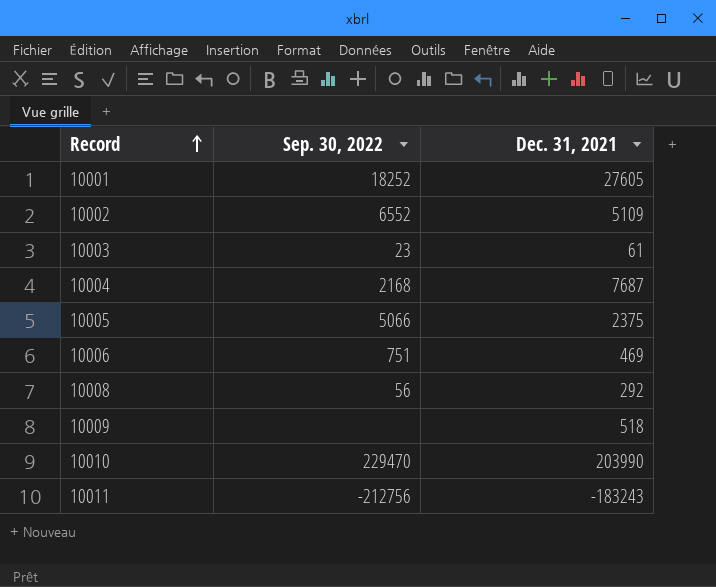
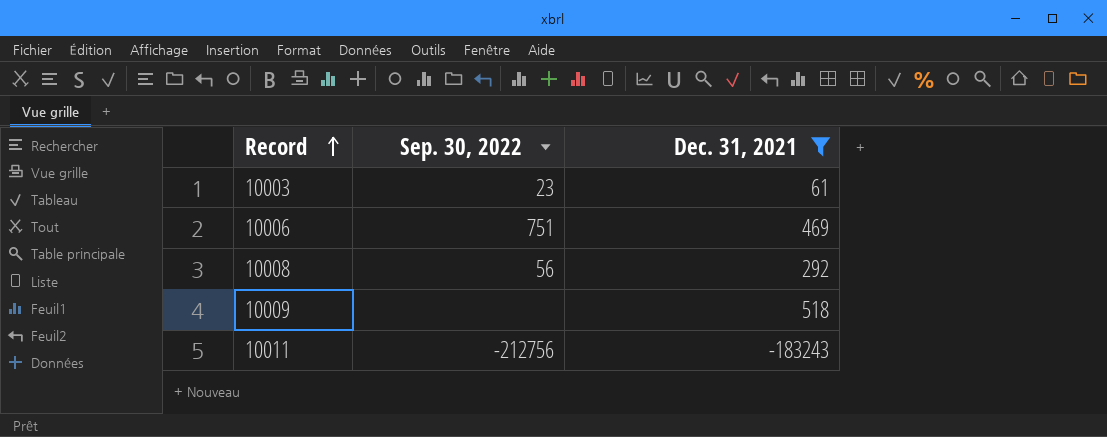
filter: none -> Dec. 31, 2021 <= 518

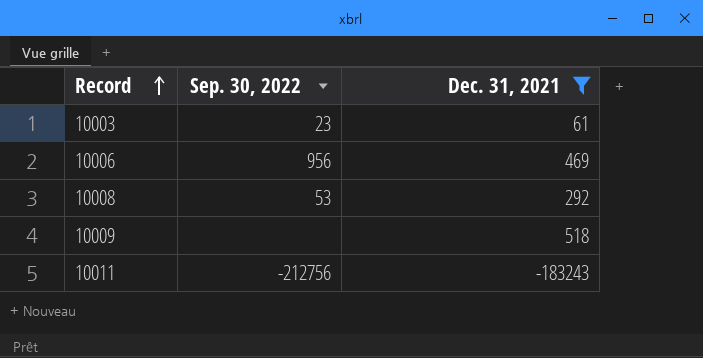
10006 | Sep. 30, 2022: 751 -> 956
10008 | Sep. 30, 2022: 56 -> 53

